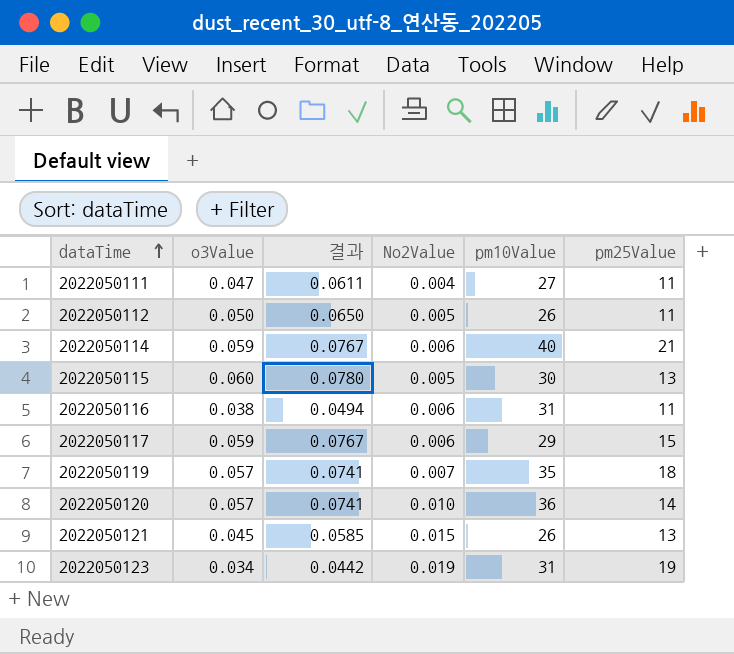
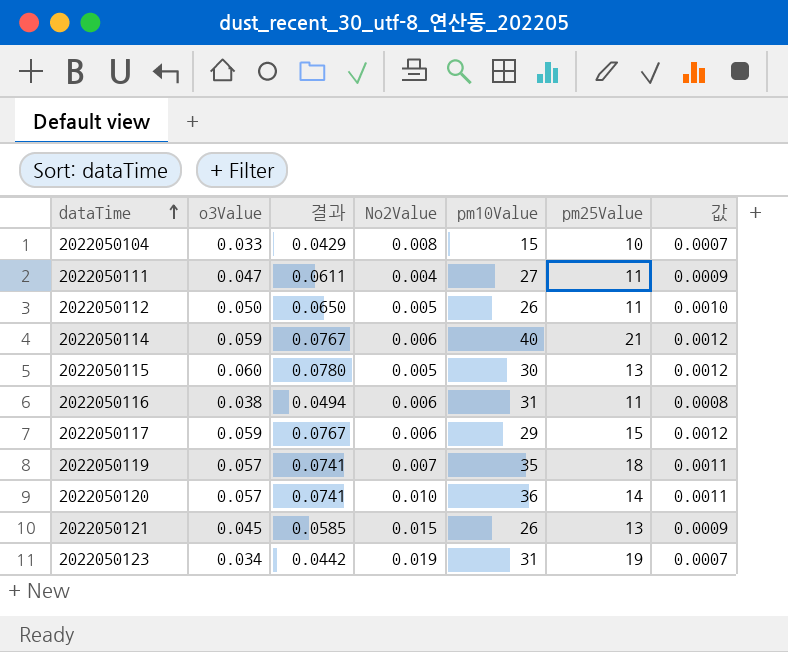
column 값 | formula: none -> [o3Value] * 0.02
row 2022050104: none -> 0.033 | 0.0429 | 0.008 | 15 | 10 | 0.0007

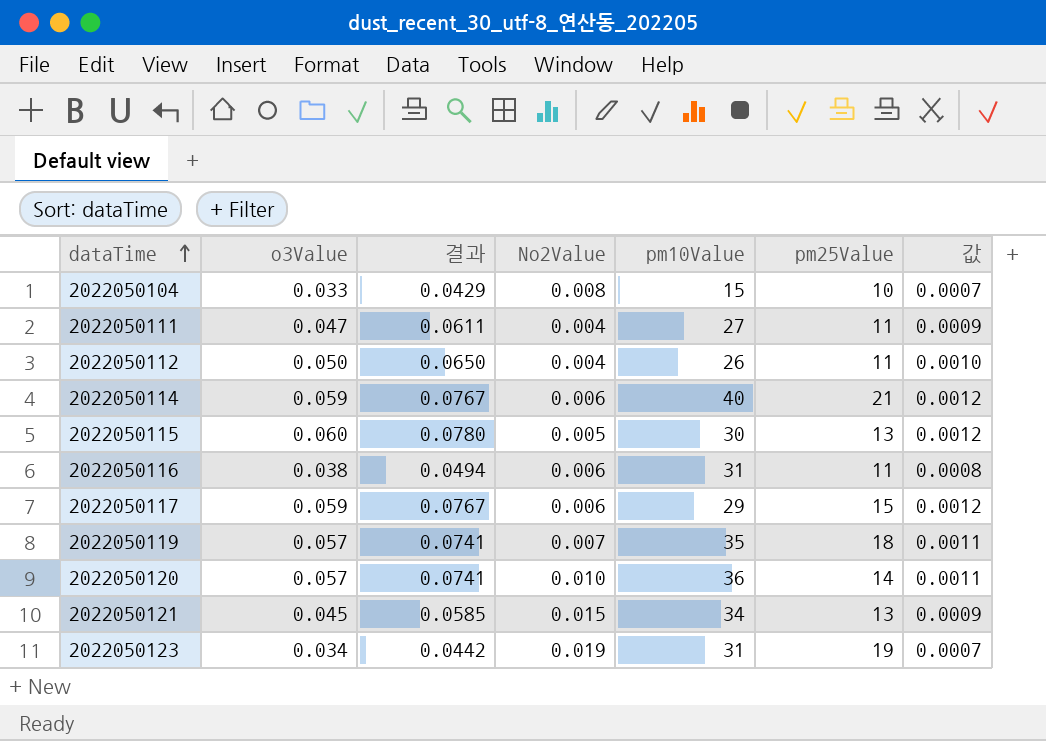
2022050112 | No2Value: 0.005 -> 0.004
2022050121 | pm10Value: 26 -> 34

